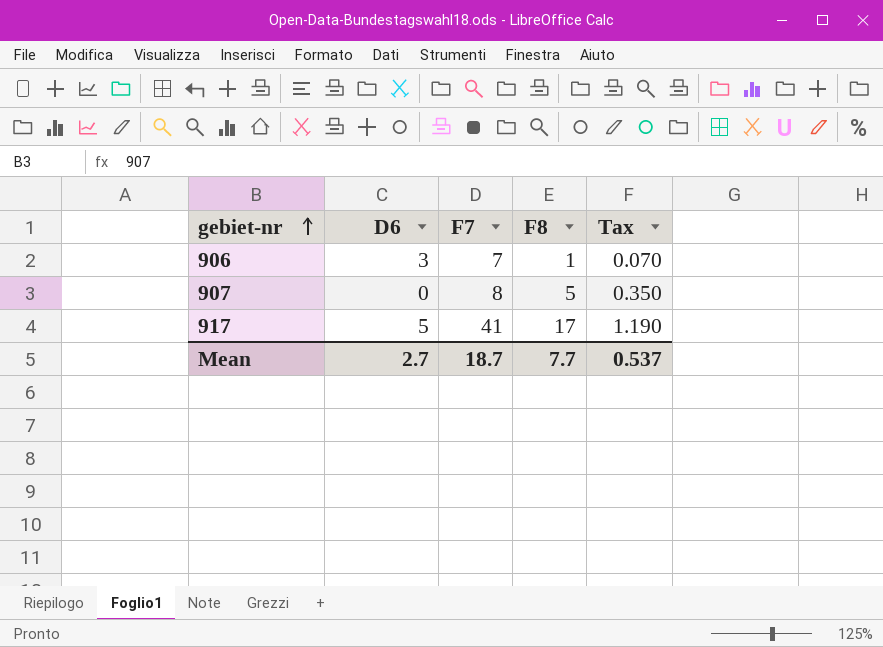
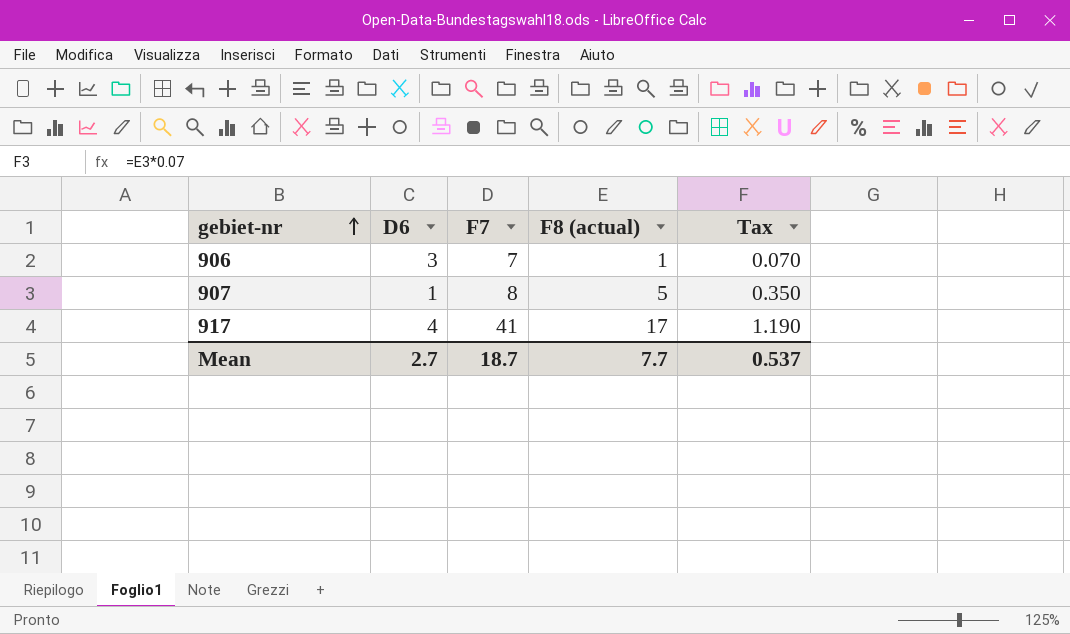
column name: F8 -> F8 (actual)
907 | D6: 0 -> 1
917 | D6: 5 -> 4

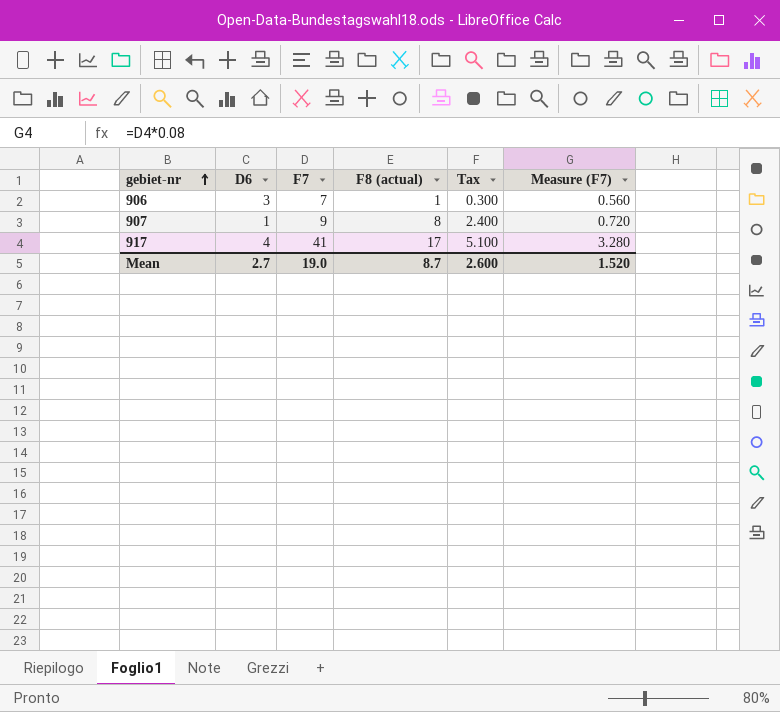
column Tax | formula: [F8 (actual)] * 0.07 -> [F8 (actual)] * 0.3
column Measure (F7) | formula: none -> [F7] * 0.08
907 | F7: 8 -> 9
907 | F8 (actual): 5 -> 8
Mean | F7: 18.7 -> 19.0
Mean | F8 (actual): 7.7 -> 8.7
Mean | Tax: 0.537 -> 2.600

